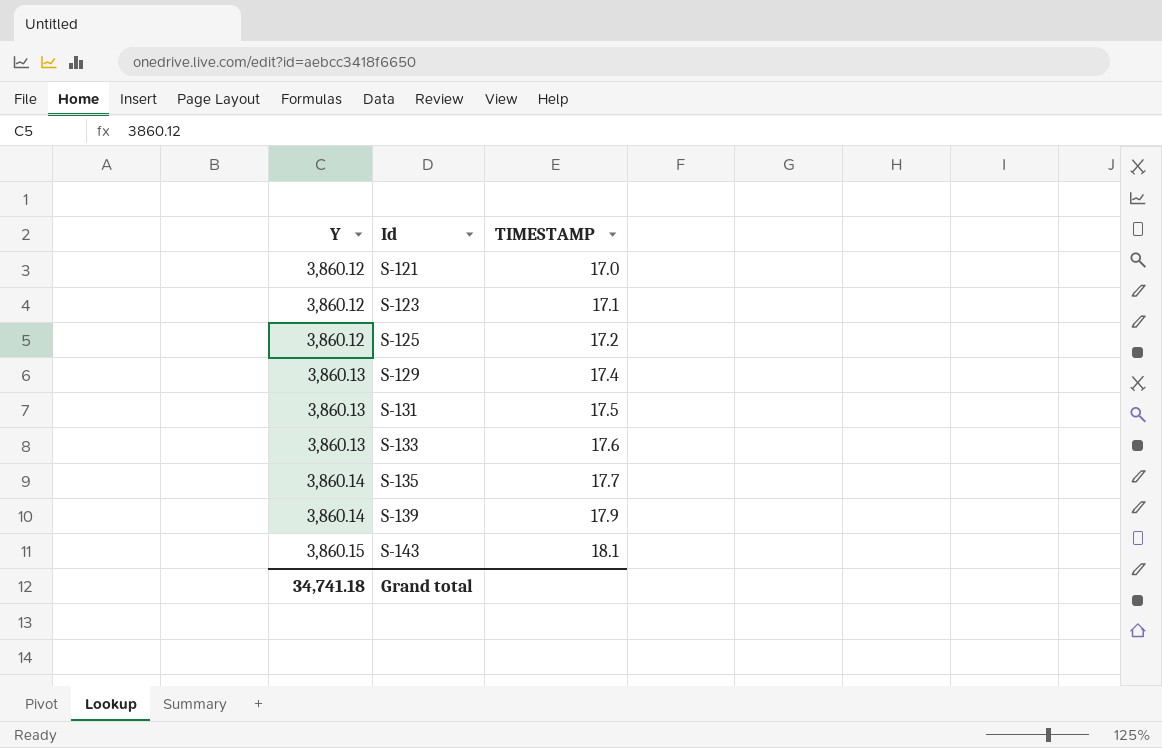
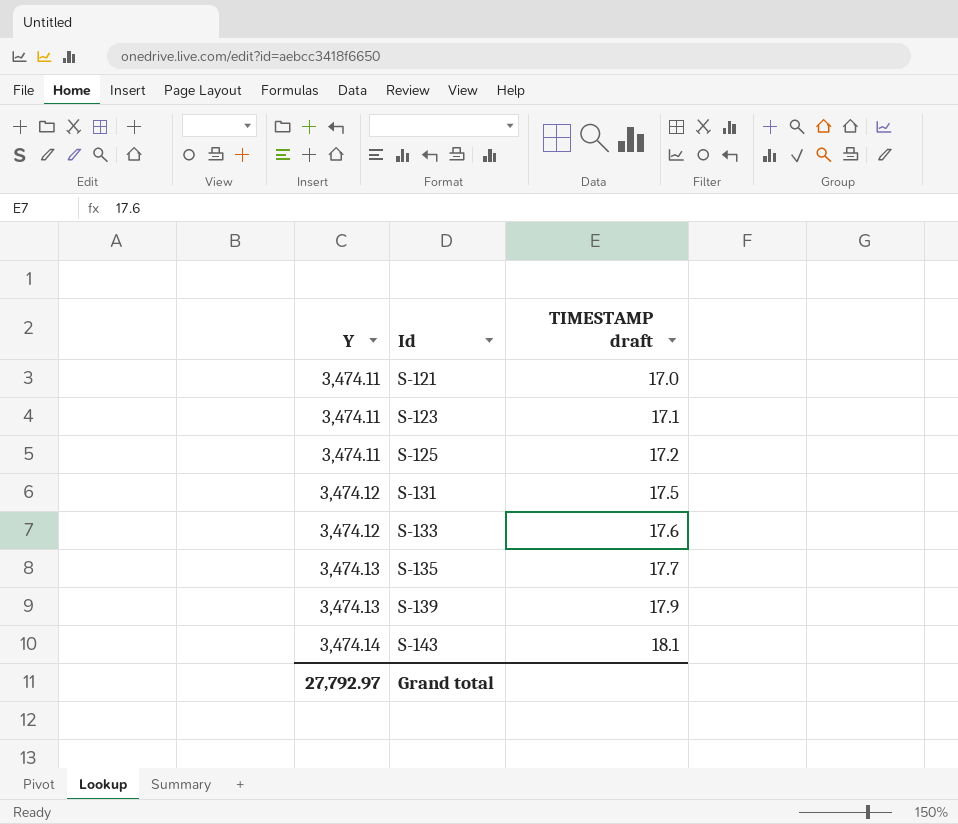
column name: TIMESTAMP -> TIMESTAMP draft
row S-129: 3,860.13 | 17.4 -> none
S-121 | Y: 3,860.12 -> 3,474.11
S-123 | Y: 3,860.12 -> 3,474.11
S-125 | Y: 3,860.12 -> 3,474.11
S-131 | Y: 3,860.13 -> 3,474.12
S-133 | Y: 3,860.13 -> 3,474.12
S-135 | Y: 3,860.14 -> 3,474.13
S-139 | Y: 3,860.14 -> 3,474.13
S-143 | Y: 3,860.15 -> 3,474.14
Grand total | Y: 34,741.18 -> 27,792.97

